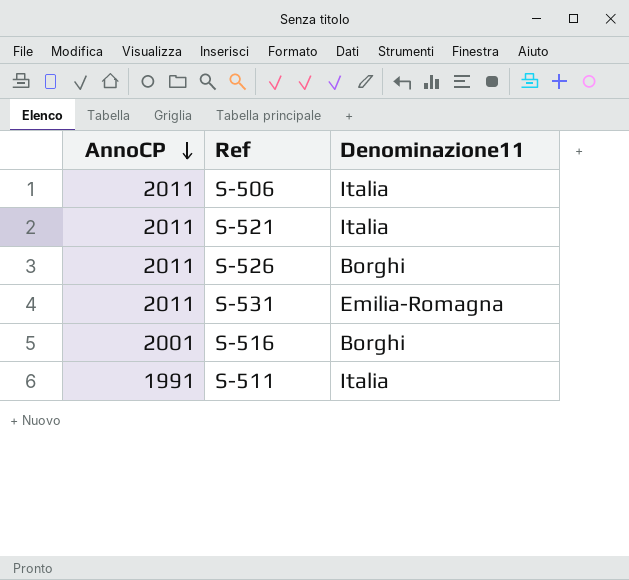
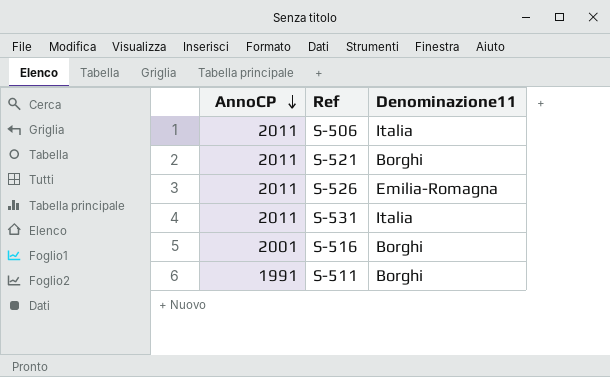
S-521 | Denominazione11: Italia -> Borghi
S-526 | Denominazione11: Borghi -> Emilia-Romagna
S-531 | Denominazione11: Emilia-Romagna -> Italia
S-511 | Denominazione11: Italia -> Borghi

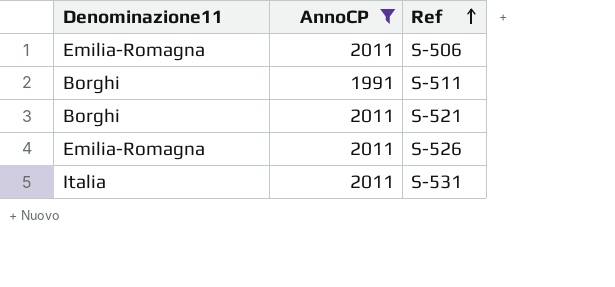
filter: none -> AnnoCP != 2001
row order: AnnoCP descending -> Ref ascending
column Denominazione11 | position: 3 -> 1
S-506 | Denominazione11: Italia -> Emilia-Romagna

